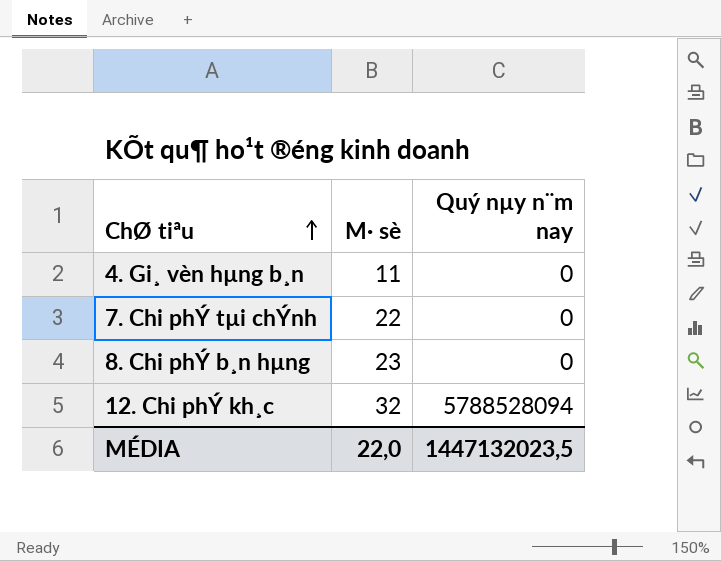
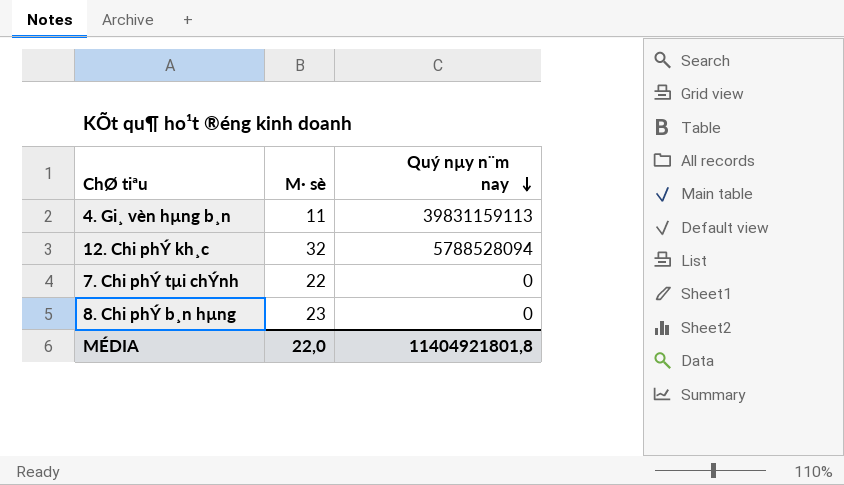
row order: ChØ tiªu ascending -> Quý nµy n¨m nay descending
4. Gi¸ vèn hµng b¸n | Quý nµy n¨m nay: 0 -> 39831159113
MÉDIA | Quý nµy n¨m nay: 1447132023,5 -> 11404921801,8

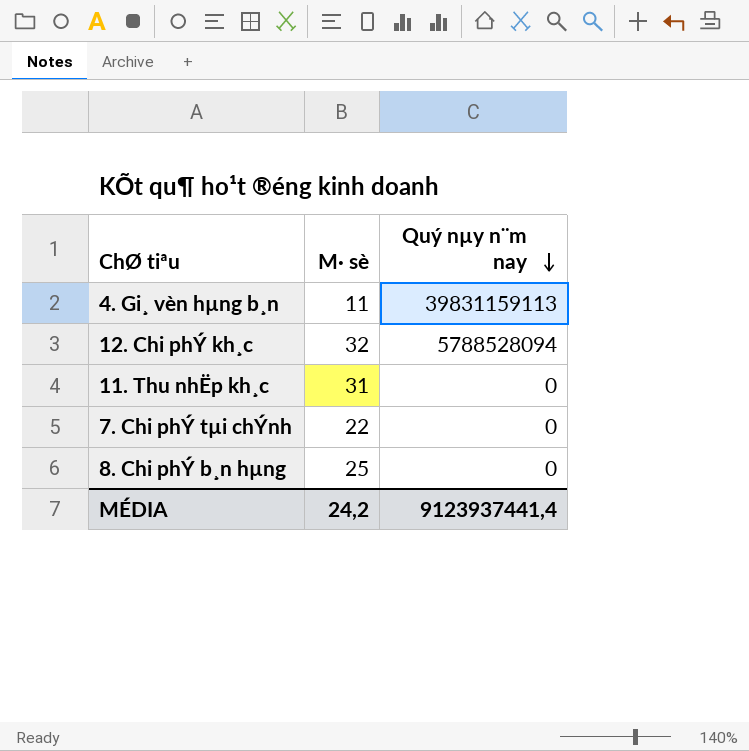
row 11. Thu nhËp kh¸c: none -> 31 | 0
8. Chi phÝ b¸n hµng | M· sè: 23 -> 25
MÉDIA | M· sè: 22,0 -> 24,2
MÉDIA | Quý nµy n¨m nay: 11404921801,8 -> 9123937441,4

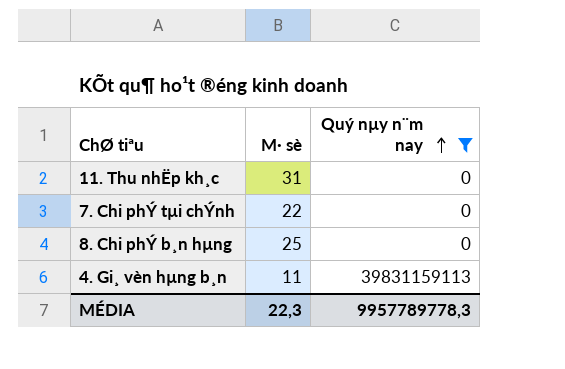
filter: none -> Quý nµy n¨m nay != 5788528094
row order: Quý nµy n¨m nay descending -> Quý nµy n¨m nay ascending
MÉDIA | M· sè: 24,2 -> 22,3
MÉDIA | Quý nµy n¨m nay: 9123937441,4 -> 9957789778,3

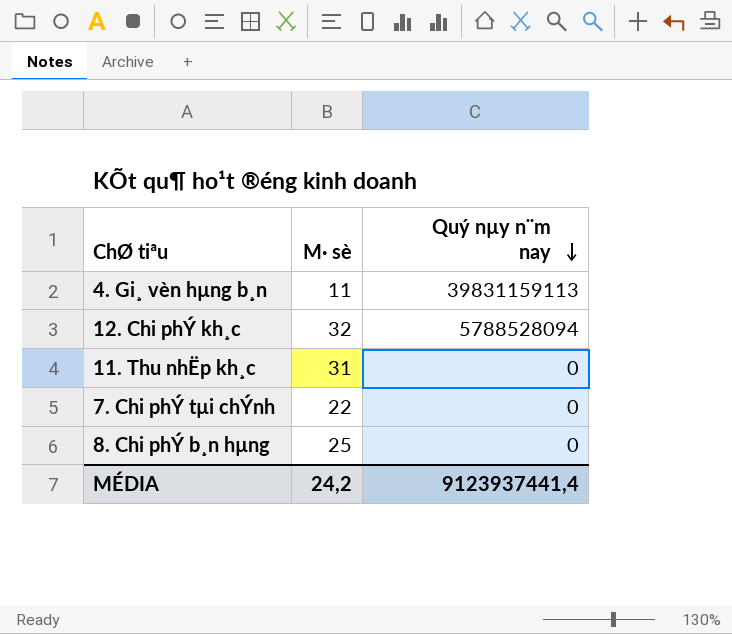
filter: Quý nµy n¨m nay != 5788528094 -> none
row order: Quý nµy n¨m nay ascending -> Quý nµy n¨m nay descending
MÉDIA | M· sè: 22,3 -> 24,2
MÉDIA | Quý nµy n¨m nay: 9957789778,3 -> 9123937441,4

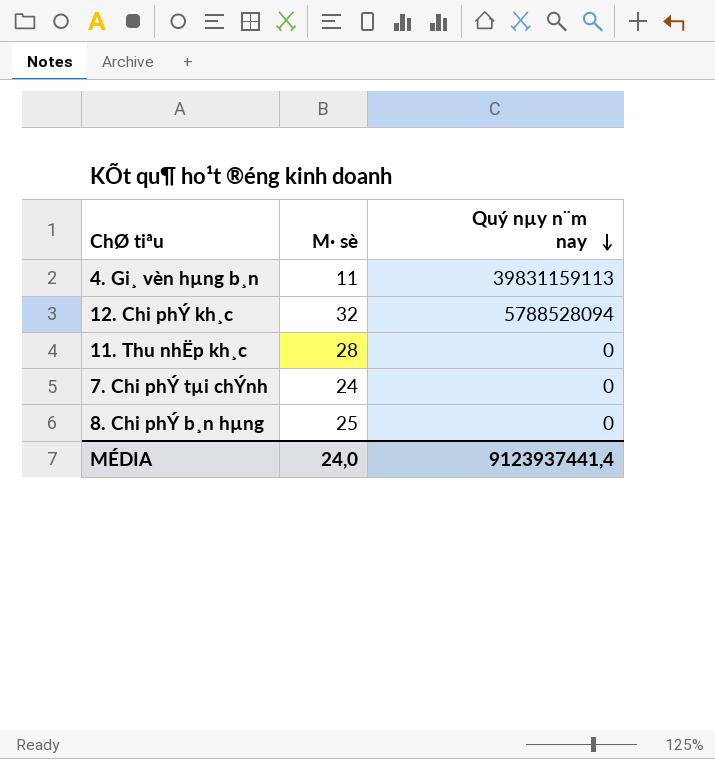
11. Thu nhËp kh¸c | M· sè: 31 -> 28
7. Chi phÝ tµi chÝnh | M· sè: 22 -> 24
MÉDIA | M· sè: 24,2 -> 24,0

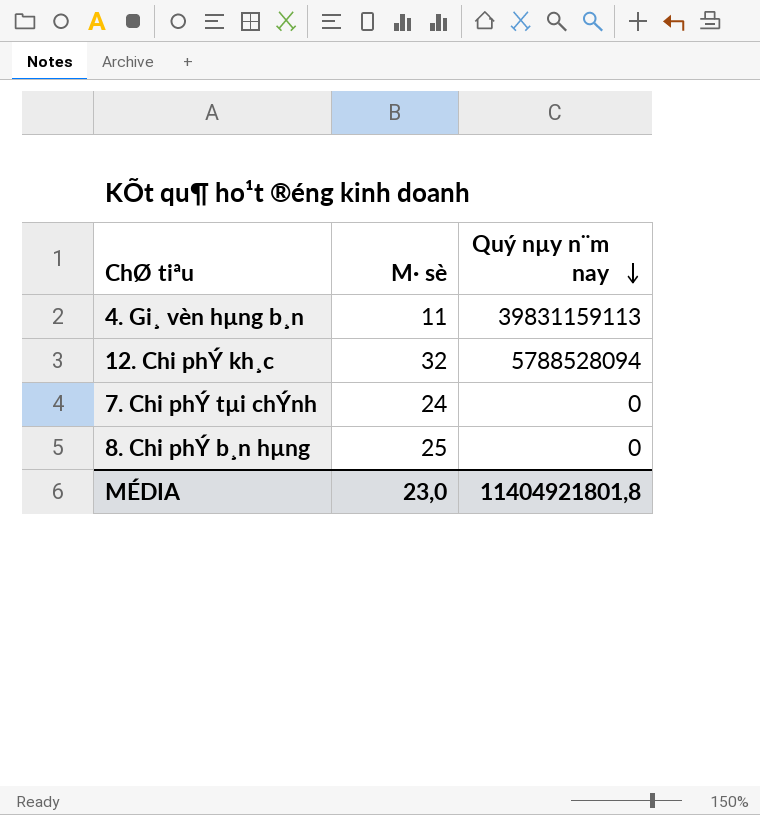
row 11. Thu nhËp kh¸c: 28 | 0 -> none
MÉDIA | M· sè: 24,0 -> 23,0
MÉDIA | Quý nµy n¨m nay: 9123937441,4 -> 11404921801,8

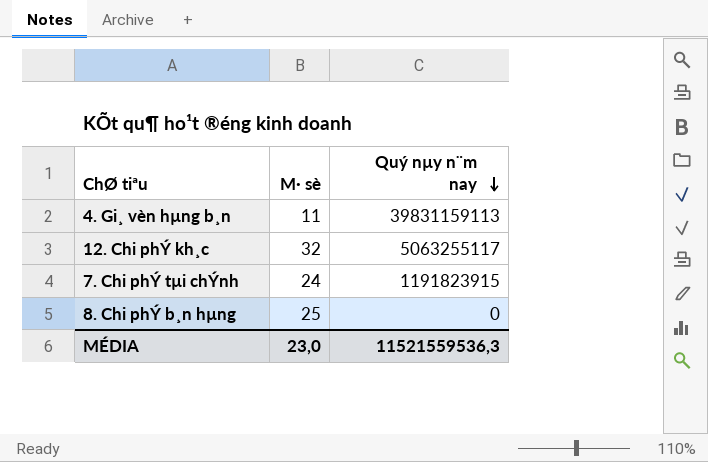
12. Chi phÝ kh¸c | Quý nµy n¨m nay: 5788528094 -> 5063255117
7. Chi phÝ tµi chÝnh | Quý nµy n¨m nay: 0 -> 1191823915
MÉDIA | Quý nµy n¨m nay: 11404921801,8 -> 11521559536,3

